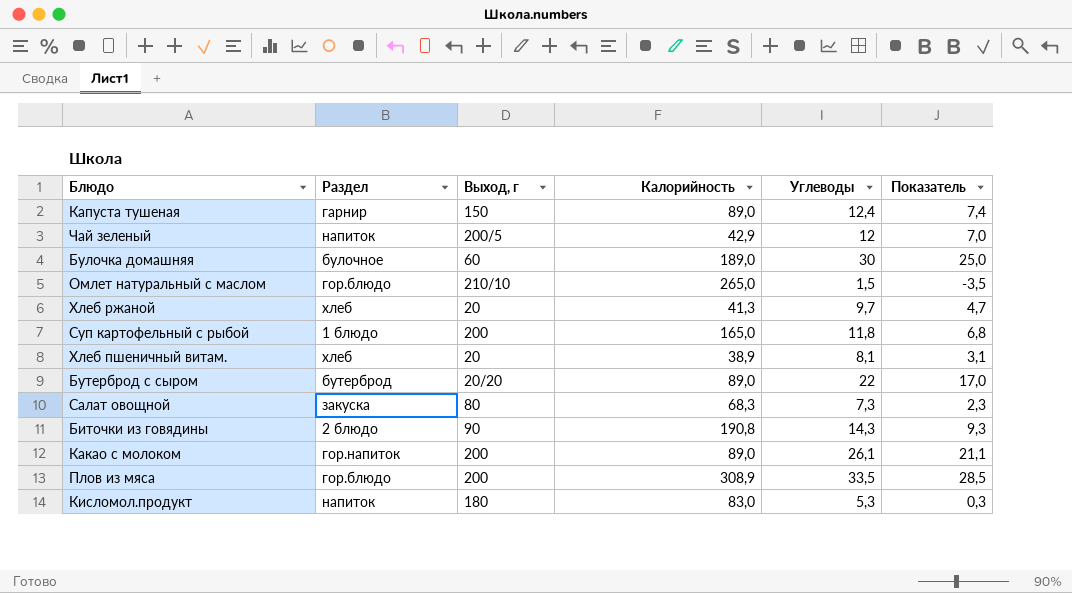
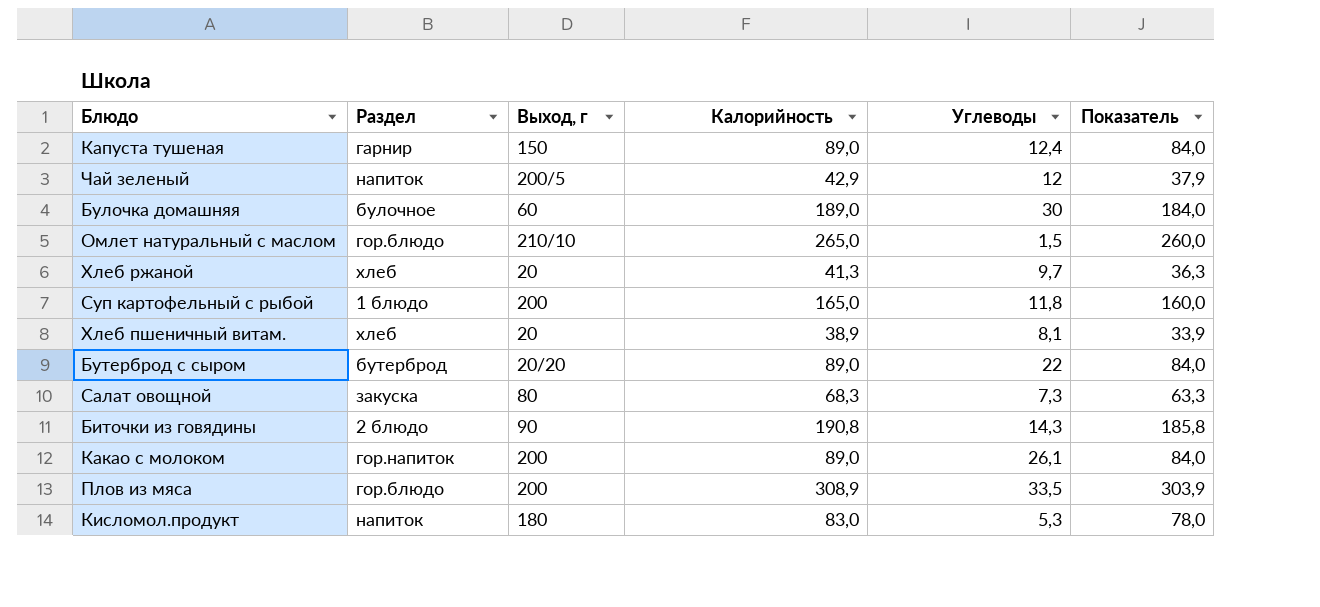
column Показатель | formula: [Углеводы] - 5 -> [Калорийность] - 5

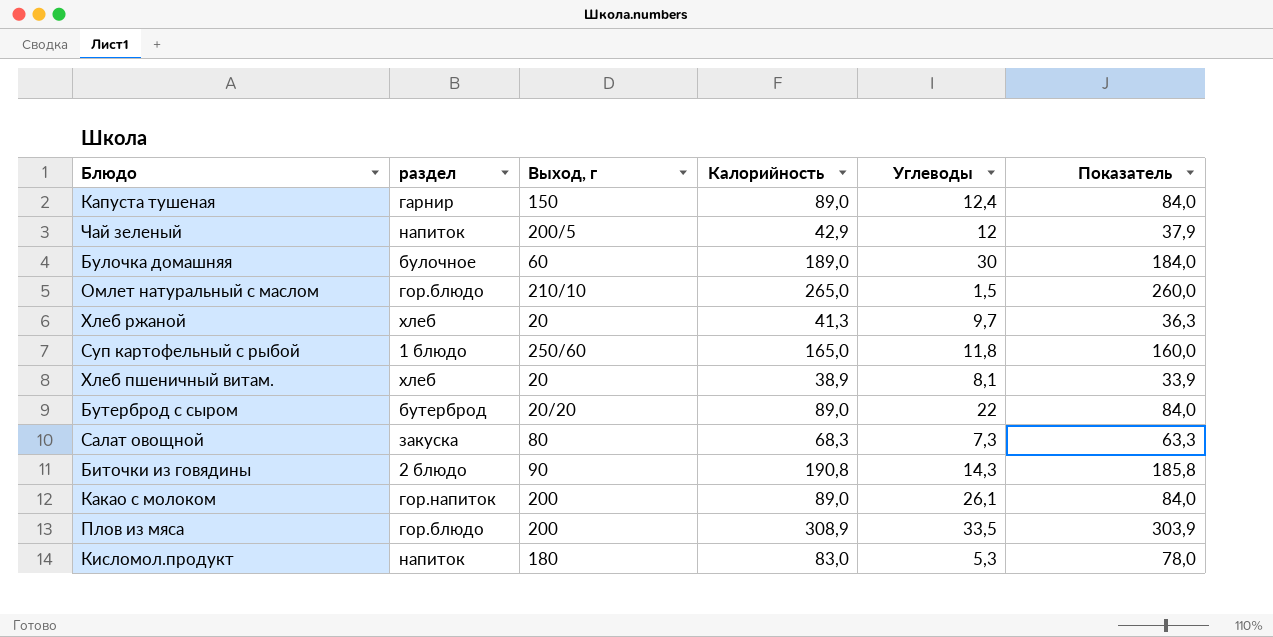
column name: Раздел -> раздел
Суп картофельный с рыбой | Выход, г: 200 -> 250/60

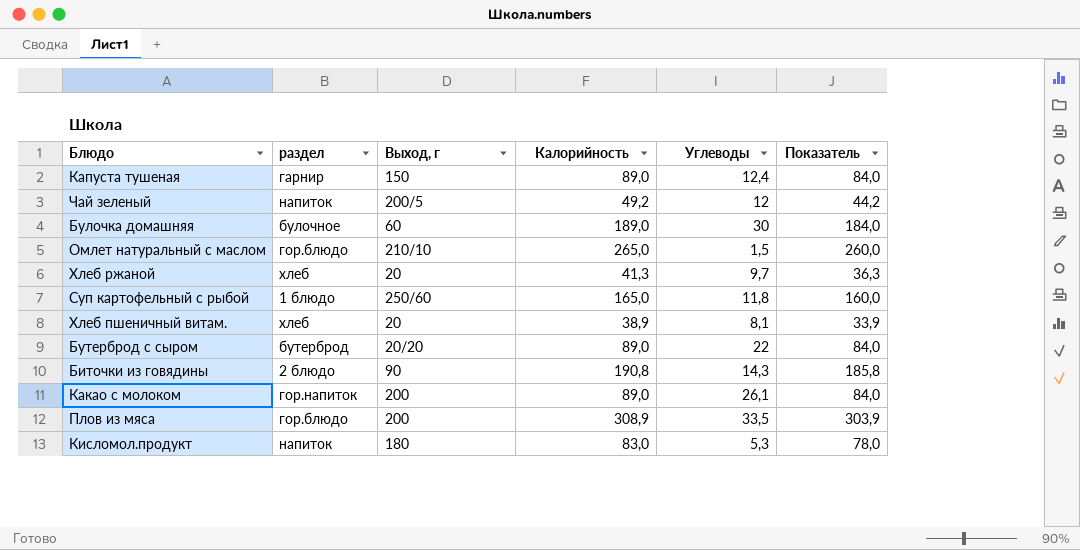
row Салат овощной: закуска | 80 | 68,3 | 7,3 | 63,3 -> none
Чай зеленый | Калорийность: 42,9 -> 49,2
Чай зеленый | Показатель: 37,9 -> 44,2

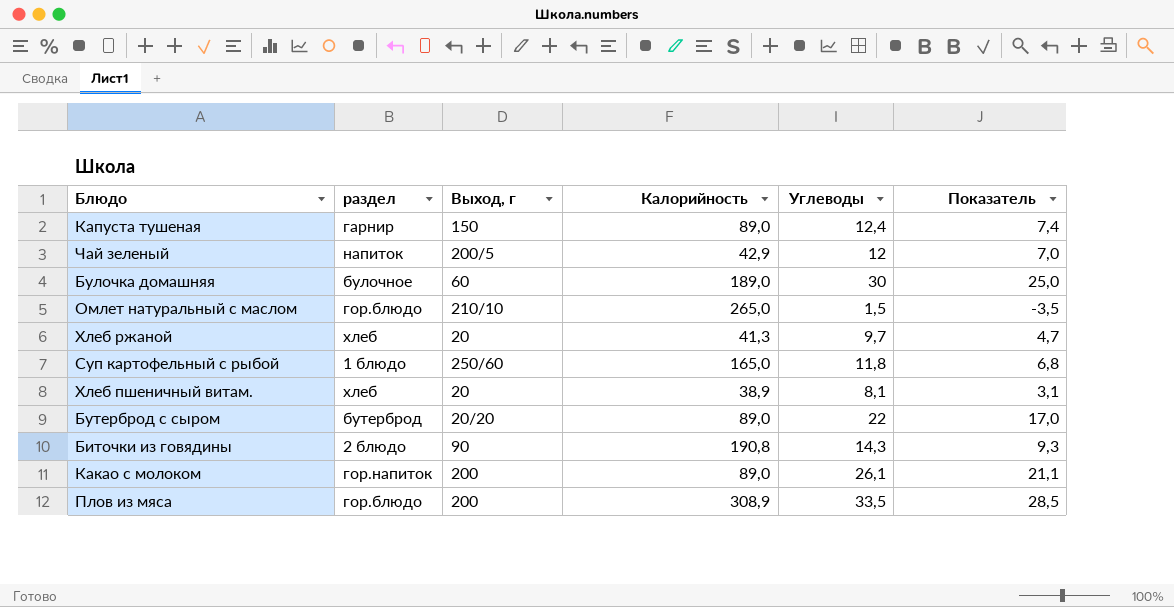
column Показатель | formula: [Калорийность] - 5 -> [Углеводы] - 5
row Кисломол.продукт: напиток | 180 | 83,0 | 5,3 | 78,0 -> none
Чай зеленый | Калорийность: 49,2 -> 42,9

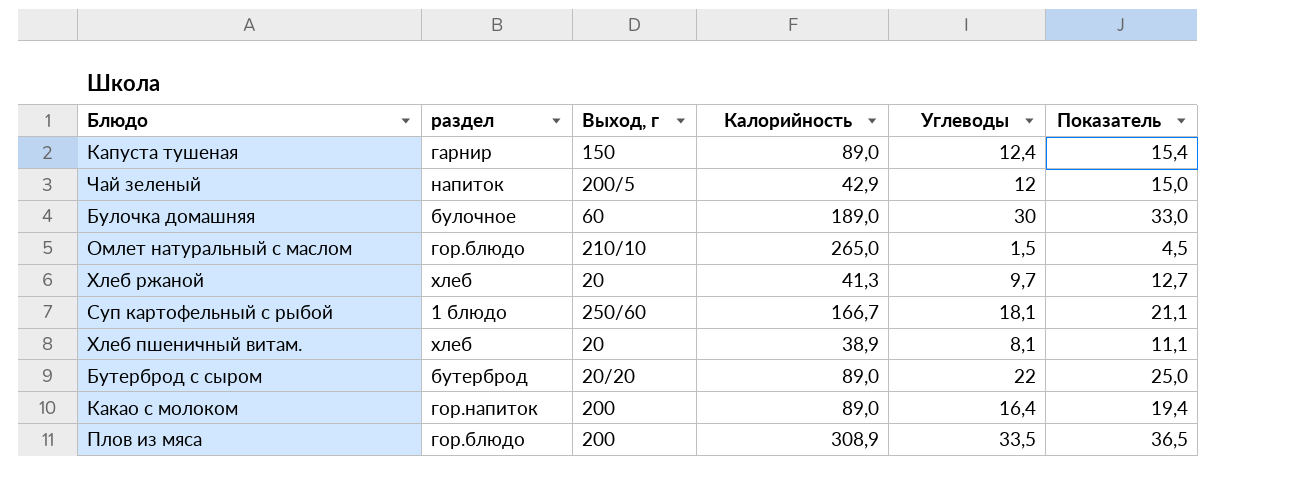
column Показатель | formula: [Углеводы] - 5 -> [Углеводы] + 3
row Биточки из говядины: 2 блюдо | 90 | 190,8 | 14,3 | 9,3 -> none
Суп картофельный с рыбой | Калорийность: 165,0 -> 166,7
Суп картофельный с рыбой | Углеводы: 11,8 -> 18,1
Какао с молоком | Углеводы: 26,1 -> 16,4

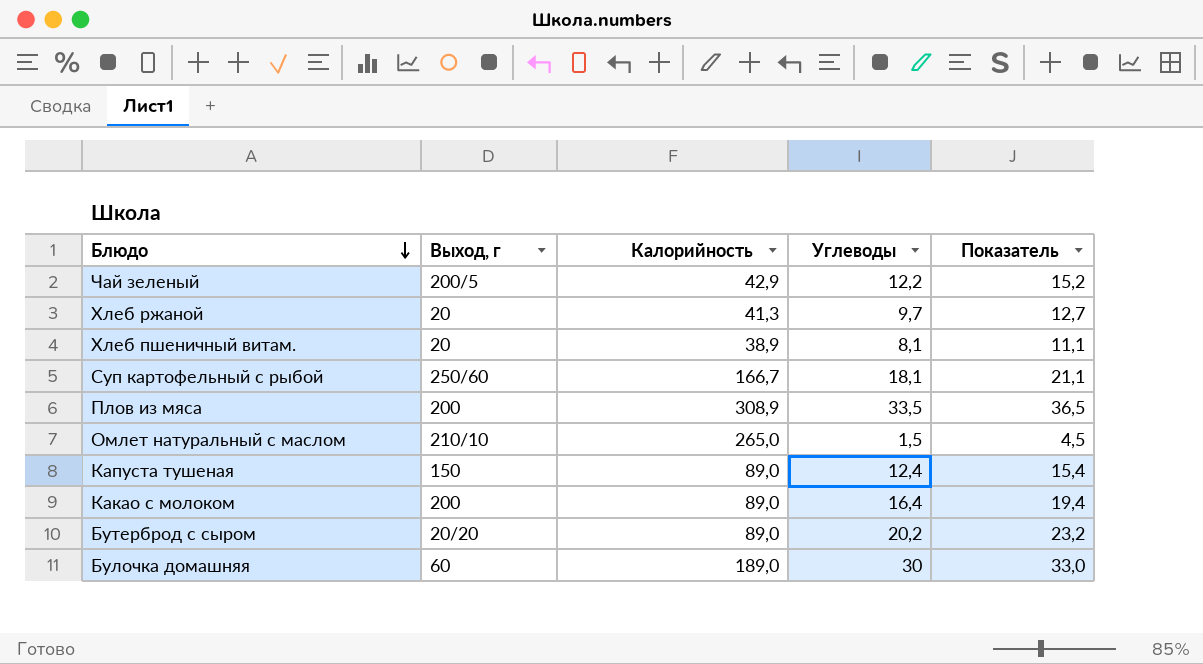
row order: none -> Блюдо descending
column раздел | position: 2 -> none
Чай зеленый | Углеводы: 12 -> 12,2
Чай зеленый | Показатель: 15,0 -> 15,2
Бутерброд с сыром | Углеводы: 22 -> 20,2
Бутерброд с сыром | Показатель: 25,0 -> 23,2

